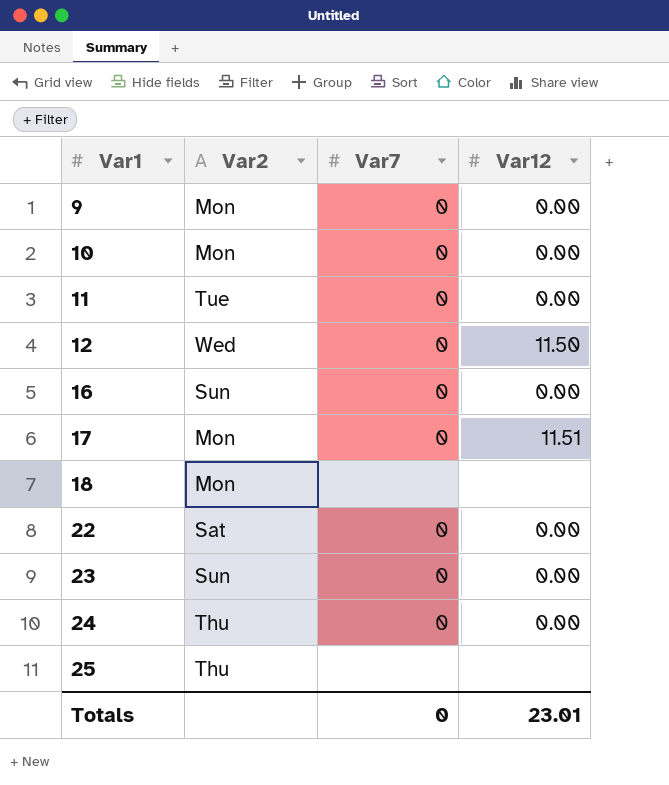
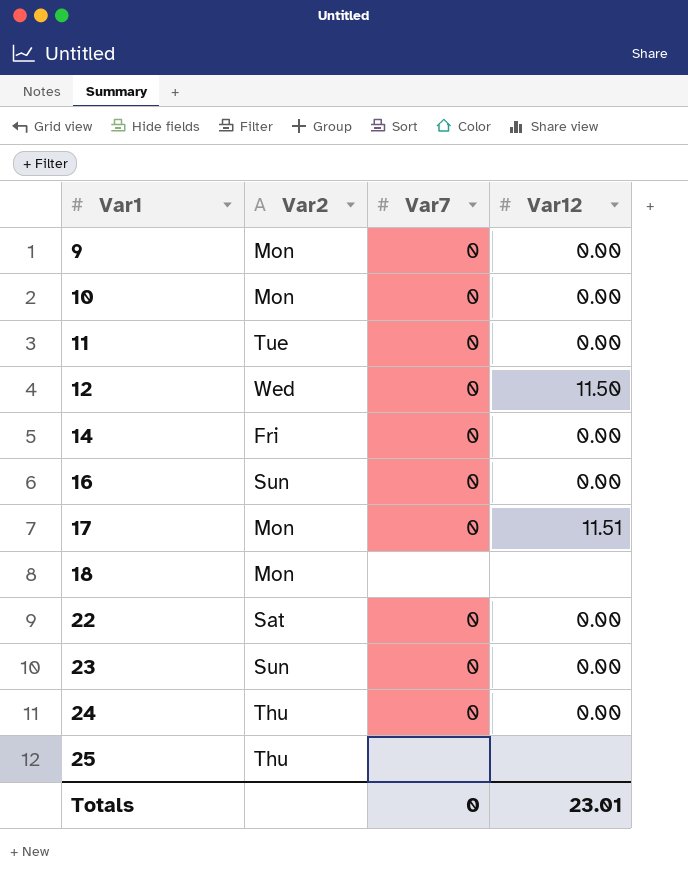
row 14: none -> Fri | 0 | 0.00

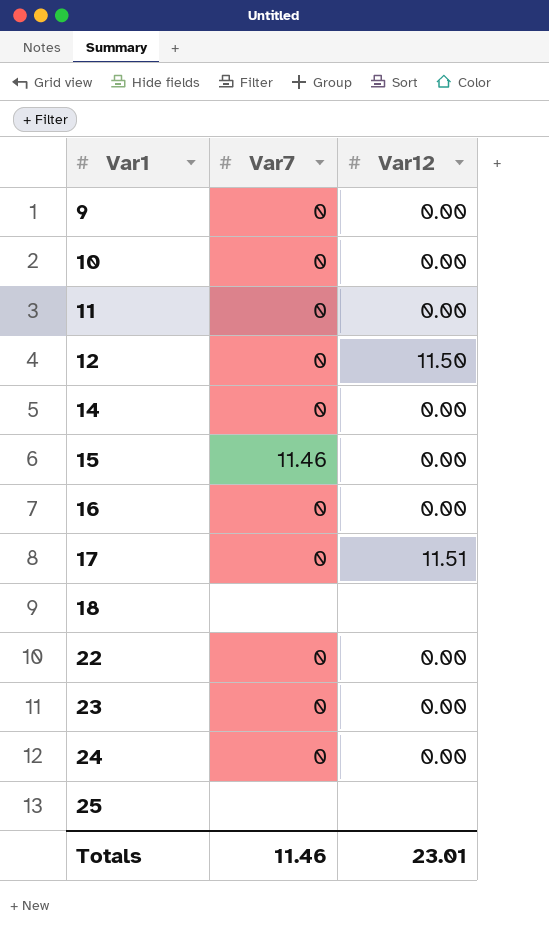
column Var2 | position: 2 -> none
row 15: none -> 11.46 | 0.00
Totals | Var7: 0 -> 11.46

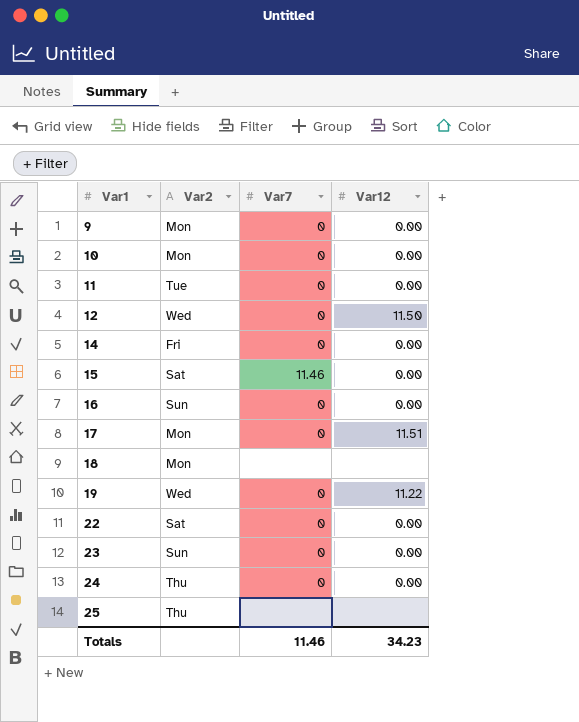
column Var2 | position: none -> 2
row 19: none -> Wed | 0 | 11.22
Totals | Var12: 23.01 -> 34.23

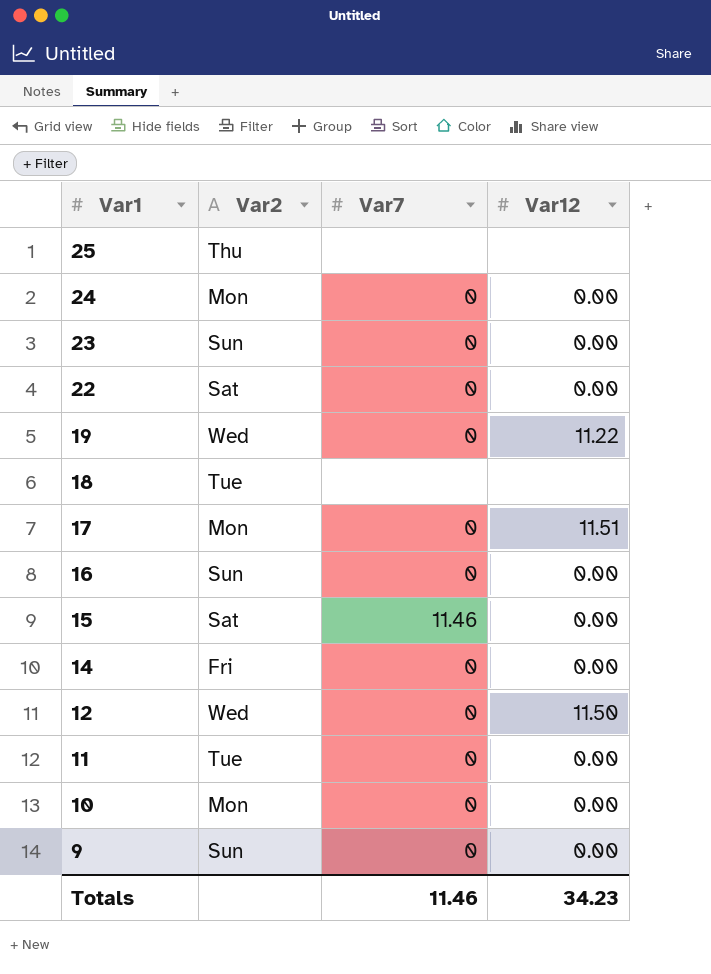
row order: Var1 ascending -> Var1 descending
24 | Var2: Thu -> Mon
18 | Var2: Mon -> Tue
9 | Var2: Mon -> Sun

